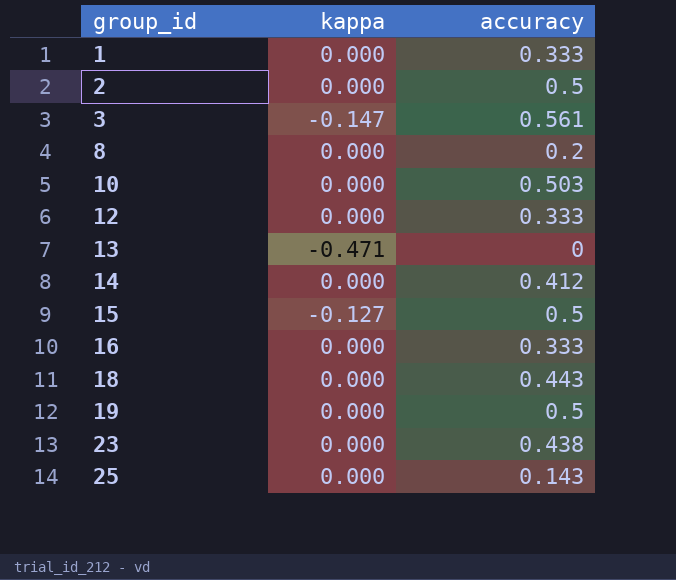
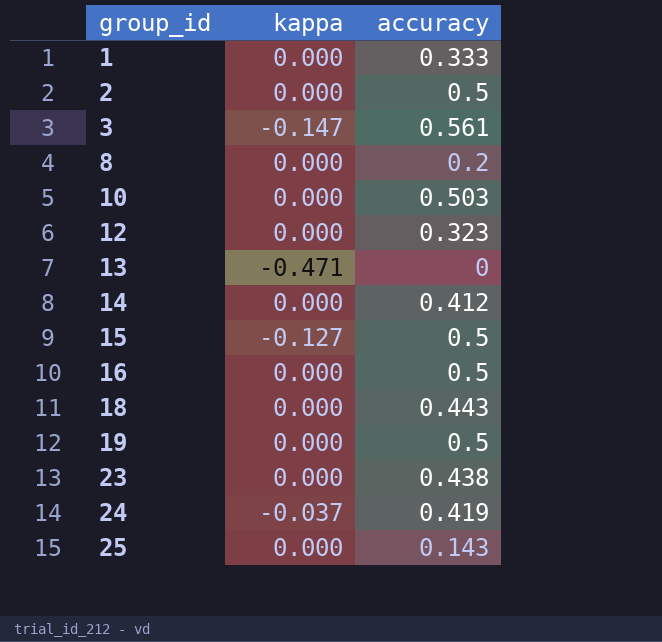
12 | accuracy: 0.333 -> 0.323
16 | accuracy: 0.333 -> 0.5
row 24: none -> -0.037 | 0.419

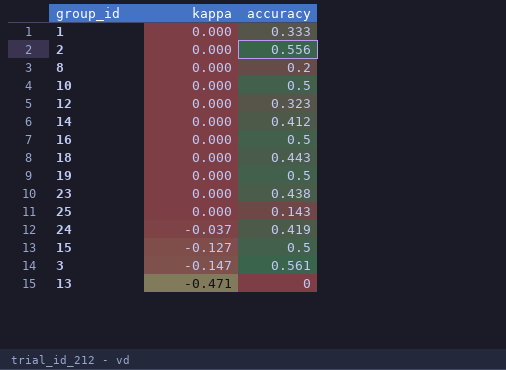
row order: group_id ascending -> kappa descending
2 | accuracy: 0.5 -> 0.556
10 | accuracy: 0.503 -> 0.5

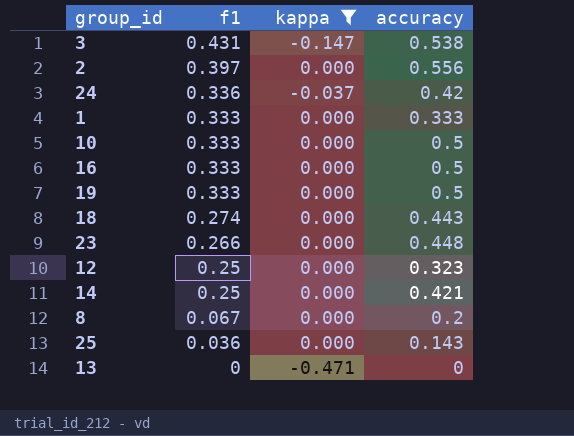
filter: none -> kappa != -0.127
row order: kappa descending -> f1 descending
column f1 | position: none -> 2
3 | accuracy: 0.561 -> 0.538
24 | accuracy: 0.419 -> 0.42
23 | accuracy: 0.438 -> 0.448
14 | accuracy: 0.412 -> 0.421

